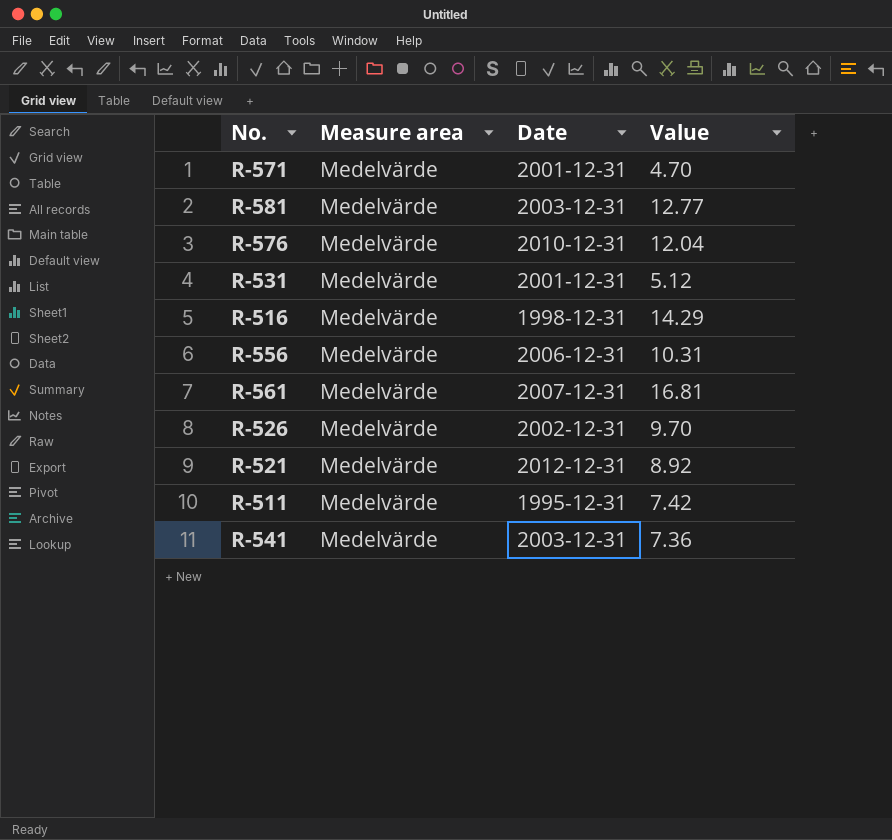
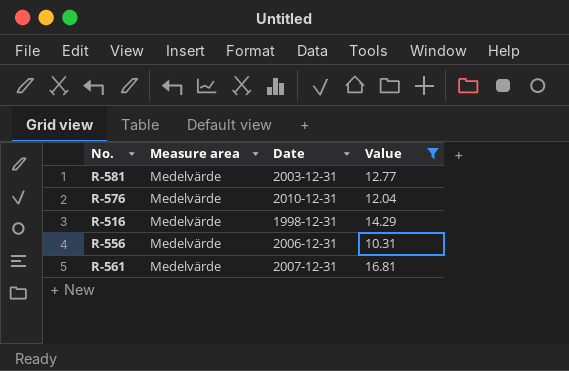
filter: none -> Value >= 10.31

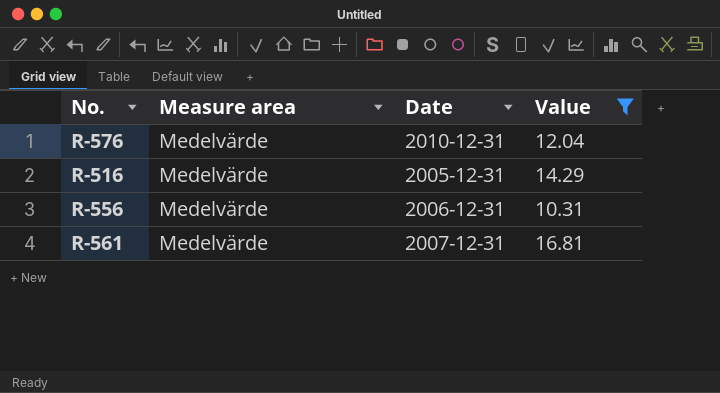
row R-581: Medelvärde | 2003-12-31 | 12.77 -> none
R-516 | Date: 1998-12-31 -> 2005-12-31

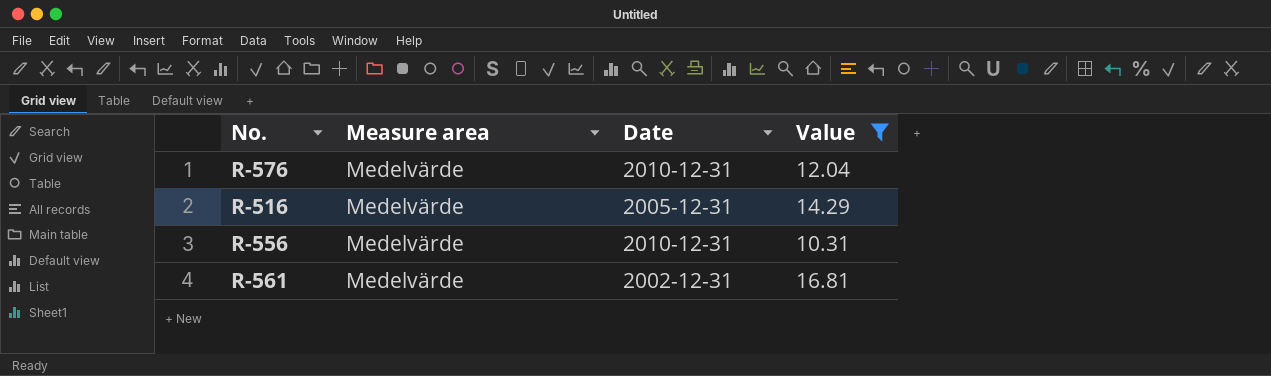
R-556 | Date: 2006-12-31 -> 2010-12-31
R-561 | Date: 2007-12-31 -> 2002-12-31

